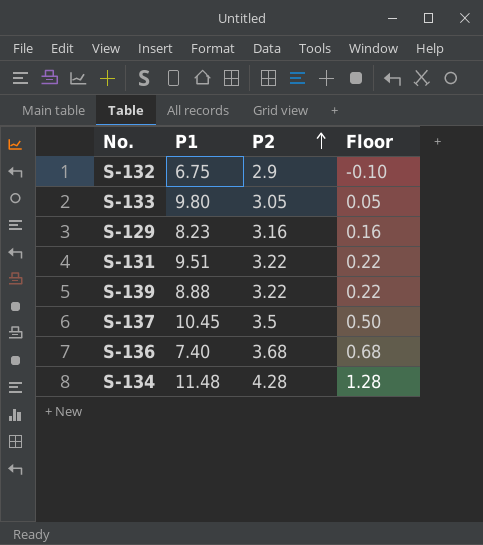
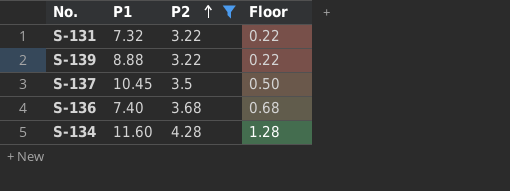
filter: none -> P2 >= 3.22
S-131 | P1: 9.51 -> 7.32
S-134 | P1: 11.48 -> 11.60

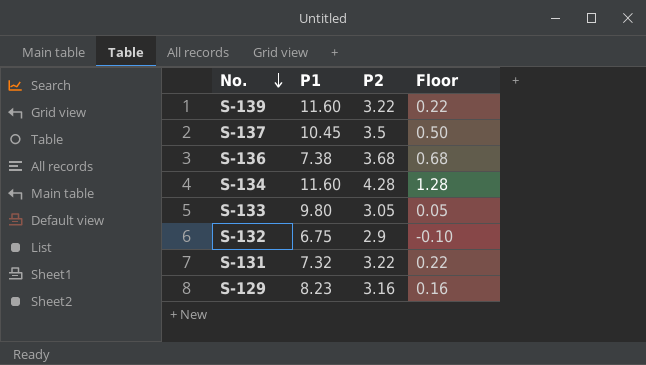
filter: P2 >= 3.22 -> none
row order: P2 ascending -> No. descending
S-139 | P1: 8.88 -> 11.60
S-136 | P1: 7.40 -> 7.38

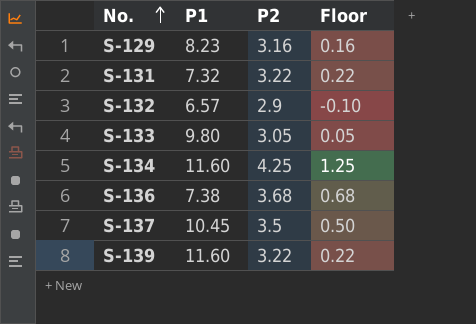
row order: No. descending -> No. ascending
S-132 | P1: 6.75 -> 6.57
S-134 | P2: 4.28 -> 4.25
S-134 | Floor: 1.28 -> 1.25

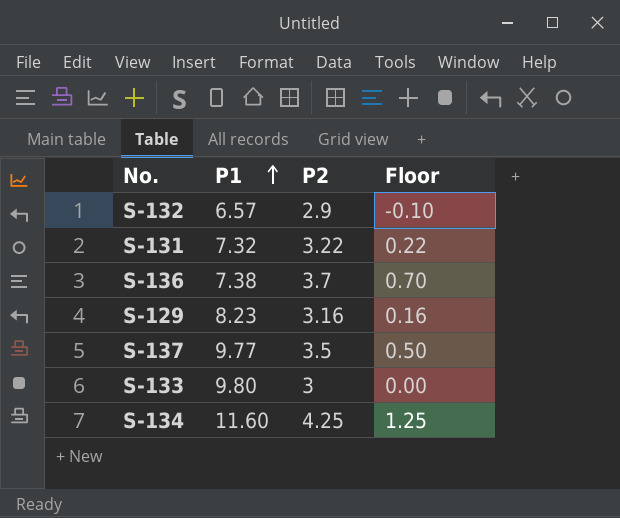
row order: No. ascending -> P1 ascending
row S-139: 11.60 | 3.22 | 0.22 -> none
S-136 | P2: 3.68 -> 3.7
S-136 | Floor: 0.68 -> 0.70
S-137 | P1: 10.45 -> 9.77
S-133 | P2: 3.05 -> 3
S-133 | Floor: 0.05 -> 0.00

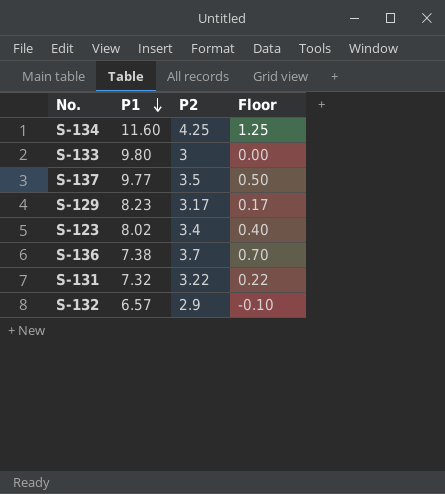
row order: P1 ascending -> P1 descending
S-129 | P2: 3.16 -> 3.17
S-129 | Floor: 0.16 -> 0.17
row S-123: none -> 8.02 | 3.4 | 0.40

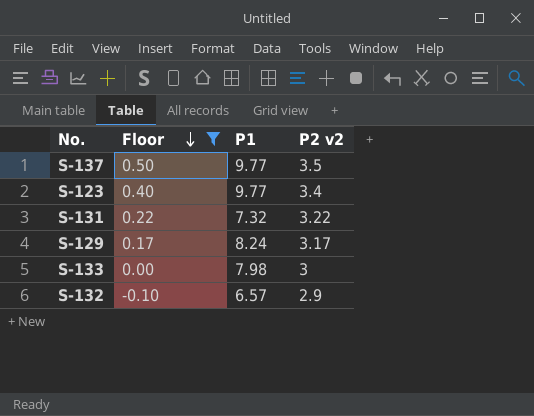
filter: none -> Floor <= 0.50
row order: P1 descending -> Floor descending
column Floor | position: 4 -> 2
column name: P2 -> P2 v2
S-123 | P1: 8.02 -> 9.77
S-129 | P1: 8.23 -> 8.24
S-133 | P1: 9.80 -> 7.98

